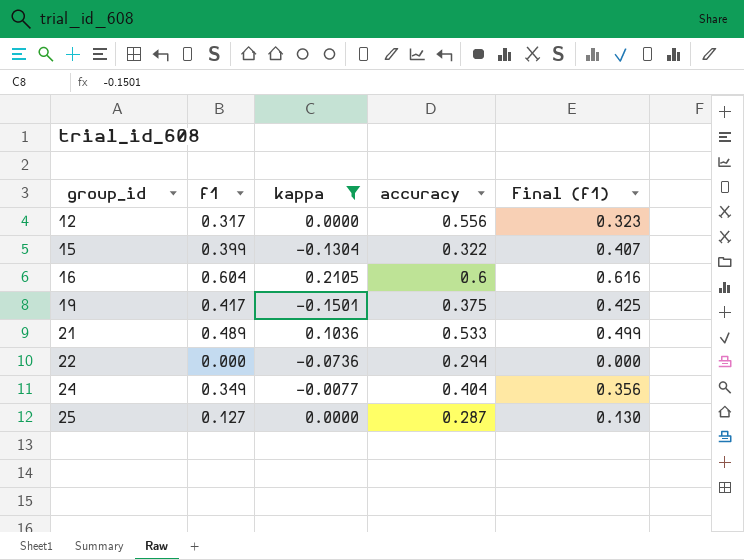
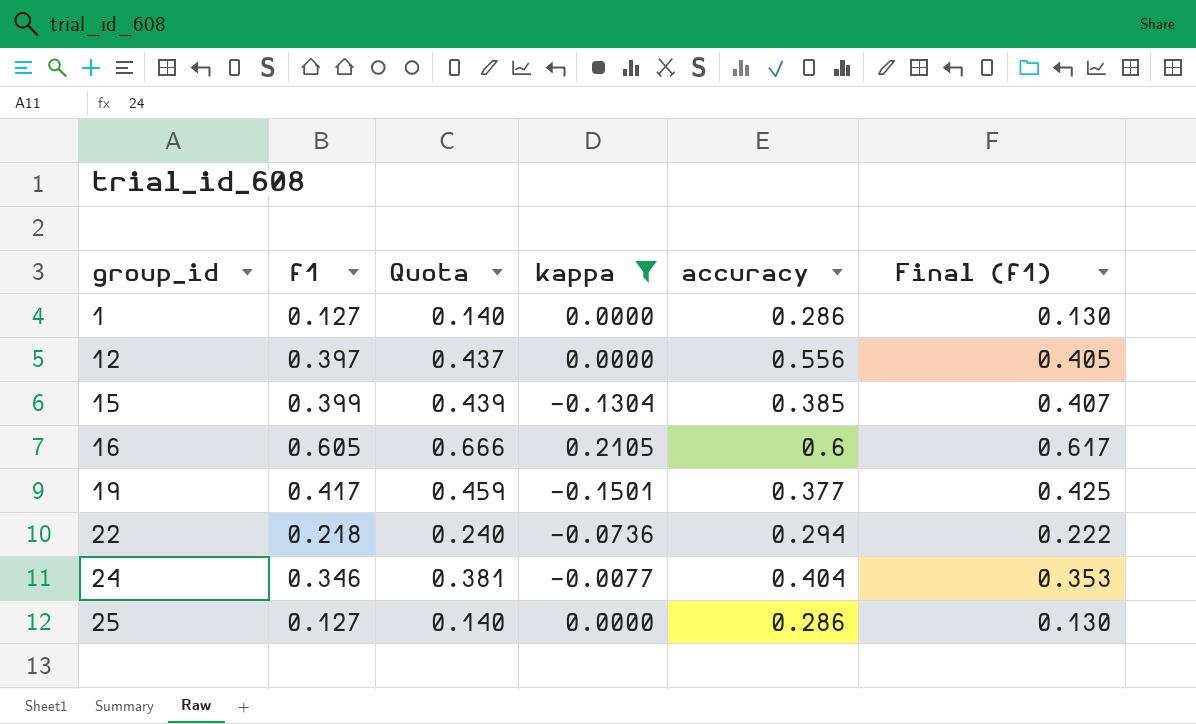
column Quota | formula: none -> [f1] * 1.1
row 21: 0.489 | 0.1036 | 0.533 | 0.499 -> none
row 1: none -> 0.127 | 0.140 | 0.0000 | 0.286 | 0.130
12 | f1: 0.317 -> 0.397
12 | Final (f1): 0.323 -> 0.405
15 | accuracy: 0.322 -> 0.385
16 | f1: 0.604 -> 0.605
16 | Final (f1): 0.616 -> 0.617
19 | accuracy: 0.375 -> 0.377
22 | f1: 0.000 -> 0.218
22 | Final (f1): 0.000 -> 0.222
24 | f1: 0.349 -> 0.346
24 | Final (f1): 0.356 -> 0.353
25 | accuracy: 0.287 -> 0.286

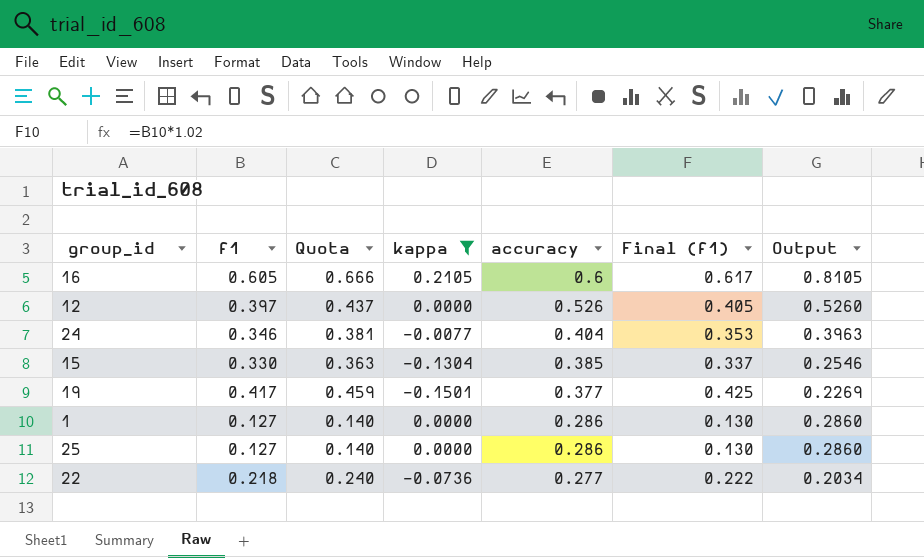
row order: group_id ascending -> accuracy descending
column Output | formula: none -> [kappa] + [accuracy]
12 | accuracy: 0.556 -> 0.526
15 | f1: 0.399 -> 0.330
15 | Quota: 0.439 -> 0.363
15 | Final (f1): 0.407 -> 0.337
22 | accuracy: 0.294 -> 0.277

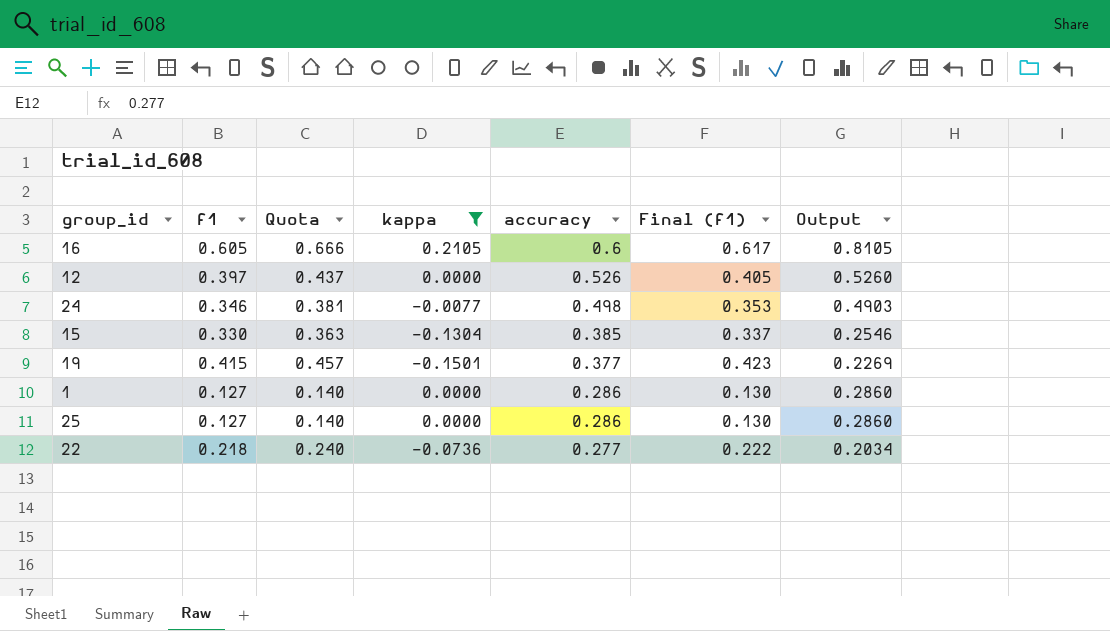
24 | accuracy: 0.404 -> 0.498
24 | Output: 0.3963 -> 0.4903
19 | f1: 0.417 -> 0.415
19 | Quota: 0.459 -> 0.457
19 | Final (f1): 0.425 -> 0.423

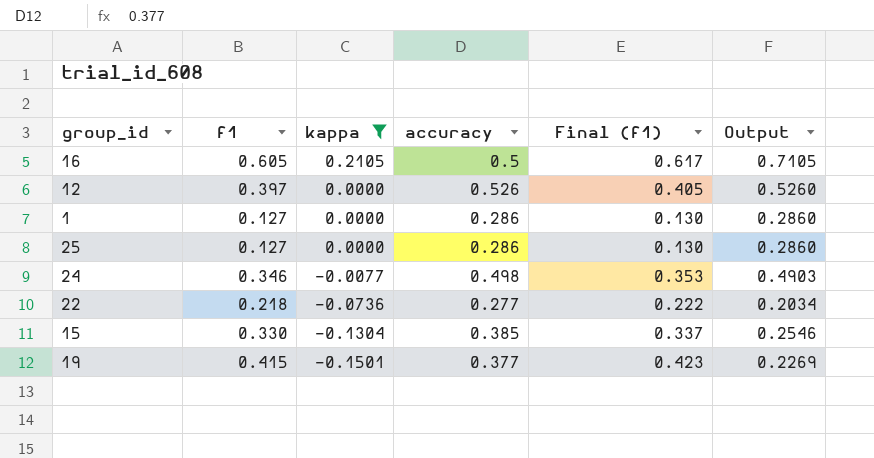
row order: accuracy descending -> kappa descending
column Quota | formula: [f1] * 1.1 -> none
16 | accuracy: 0.6 -> 0.5
16 | Output: 0.8105 -> 0.7105

